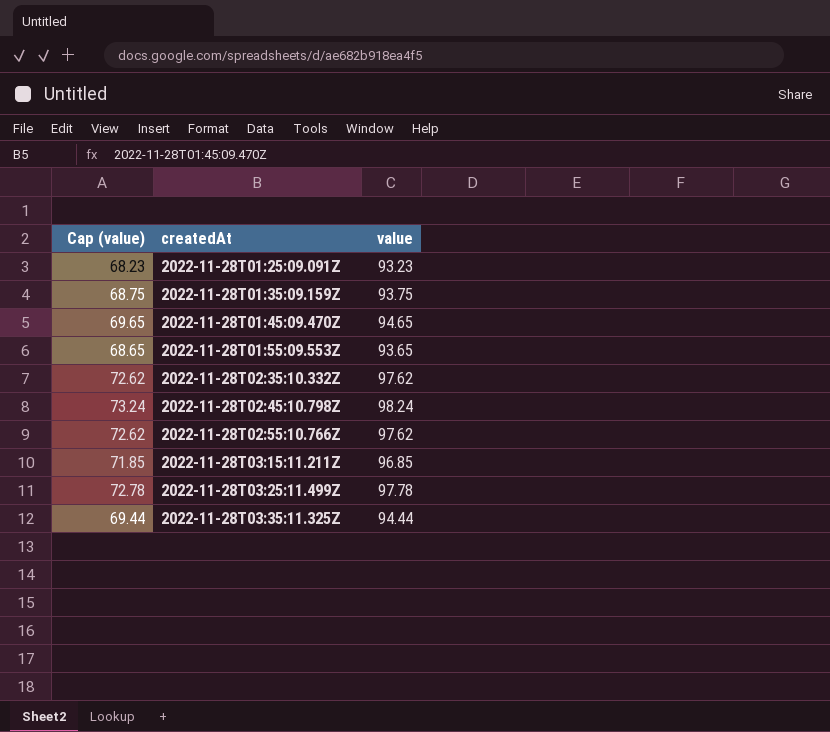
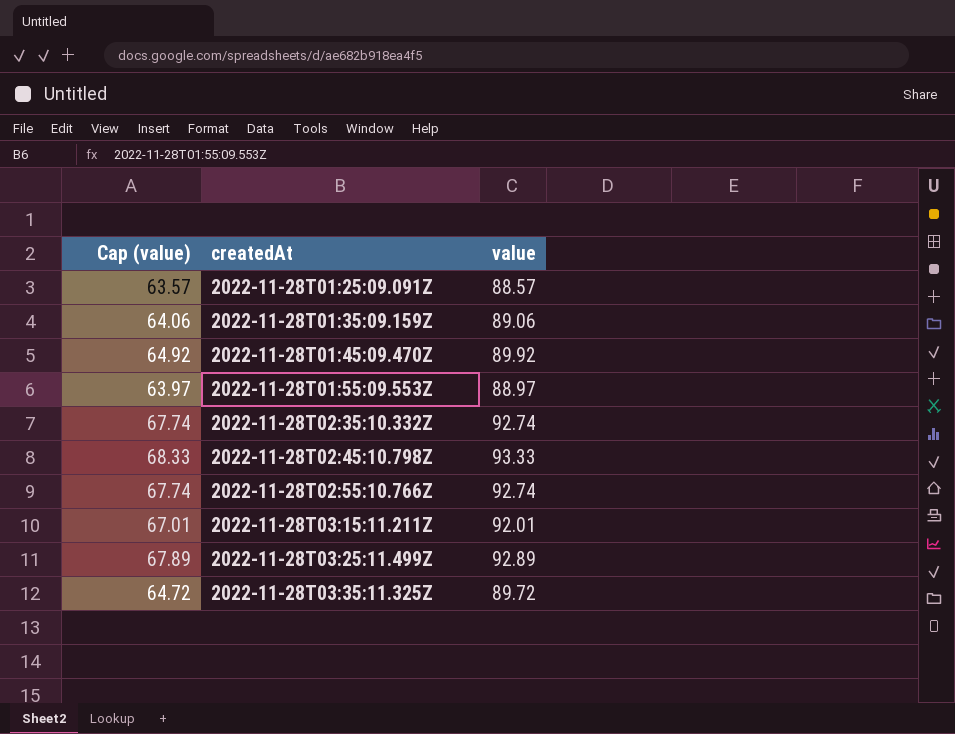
2022-11-28T01:25:09.091Z | Cap (value): 68.23 -> 63.57
2022-11-28T01:25:09.091Z | value: 93.23 -> 88.57
2022-11-28T01:35:09.159Z | Cap (value): 68.75 -> 64.06
2022-11-28T01:35:09.159Z | value: 93.75 -> 89.06
2022-11-28T01:45:09.470Z | Cap (value): 69.65 -> 64.92
2022-11-28T01:45:09.470Z | value: 94.65 -> 89.92
2022-11-28T01:55:09.553Z | Cap (value): 68.65 -> 63.97
2022-11-28T01:55:09.553Z | value: 93.65 -> 88.97
2022-11-28T02:35:10.332Z | Cap (value): 72.62 -> 67.74
2022-11-28T02:35:10.332Z | value: 97.62 -> 92.74
2022-11-28T02:45:10.798Z | Cap (value): 73.24 -> 68.33
2022-11-28T02:45:10.798Z | value: 98.24 -> 93.33
2022-11-28T02:55:10.766Z | Cap (value): 72.62 -> 67.74
2022-11-28T02:55:10.766Z | value: 97.62 -> 92.74
2022-11-28T03:15:11.211Z | Cap (value): 71.85 -> 67.01
2022-11-28T03:15:11.211Z | value: 96.85 -> 92.01
2022-11-28T03:25:11.499Z | Cap (value): 72.78 -> 67.89
2022-11-28T03:25:11.499Z | value: 97.78 -> 92.89
2022-11-28T03:35:11.325Z | Cap (value): 69.44 -> 64.72
2022-11-28T03:35:11.325Z | value: 94.44 -> 89.72

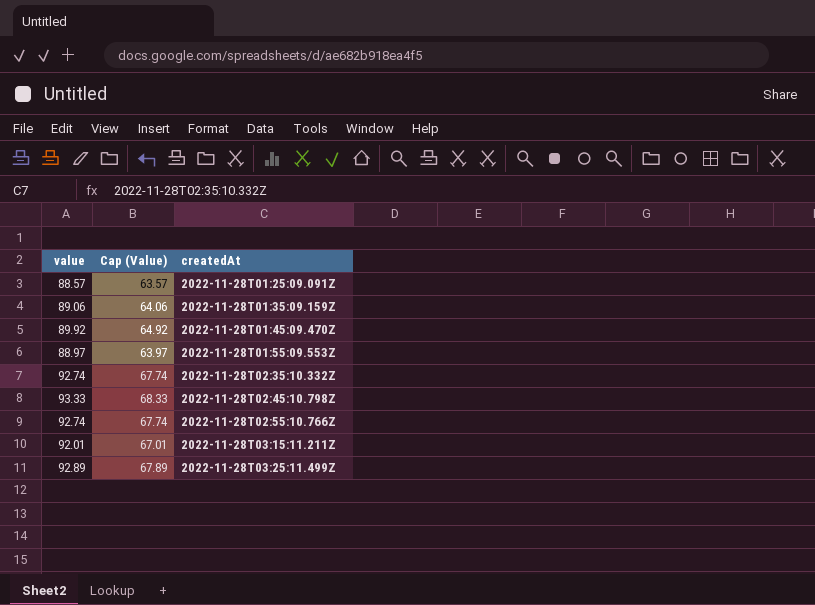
column value | position: 3 -> 1
column name: Cap (value) -> Cap (Value)
row 2022-11-28T03:35:11.325Z: 64.72 | 89.72 -> none

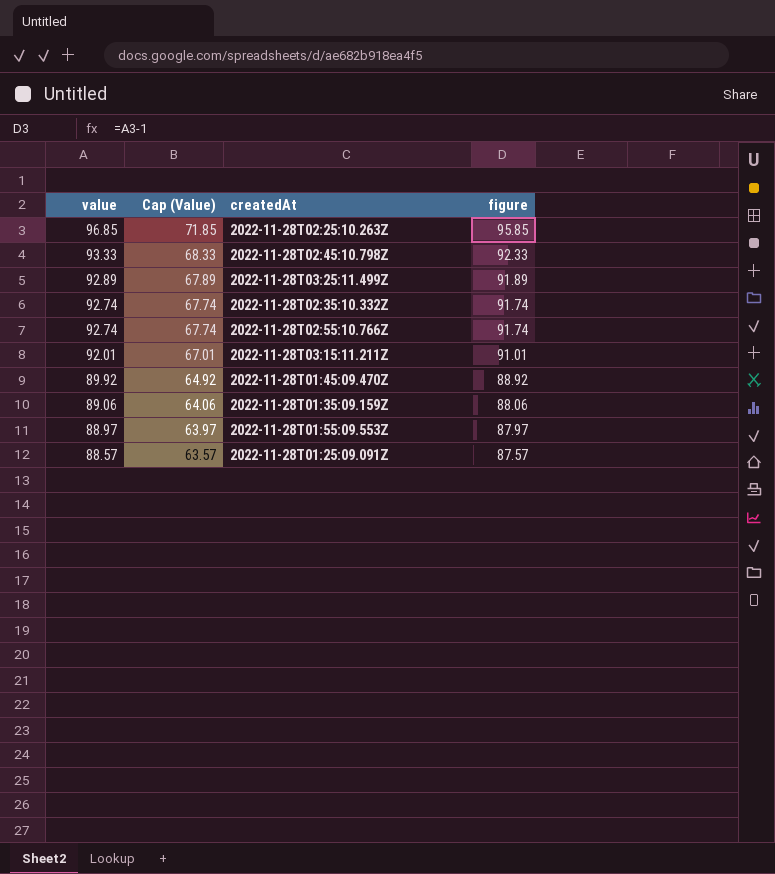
row order: createdAt ascending -> value descending
column figure | formula: none -> [value] - 1
row 2022-11-28T02:25:10.263Z: none -> 96.85 | 71.85 | 95.85

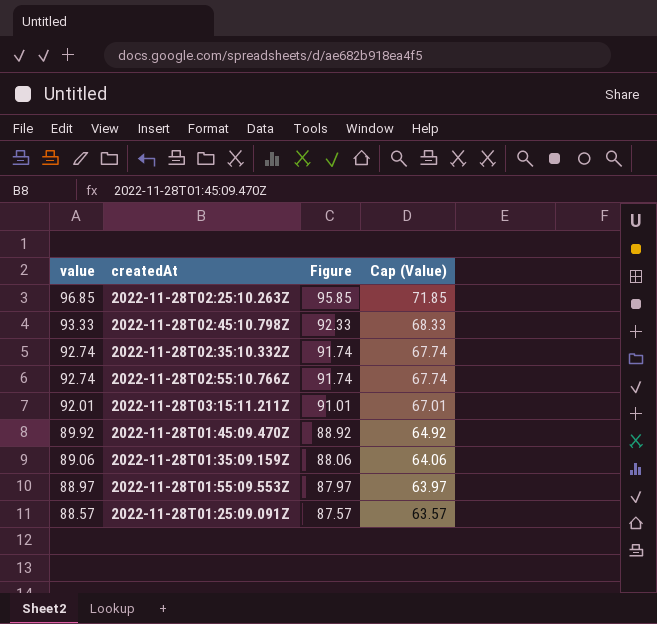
column name: figure -> Figure
column Cap (Value) | position: 2 -> 4
row 2022-11-28T03:25:11.499Z: 92.89 | 67.89 | 91.89 -> none

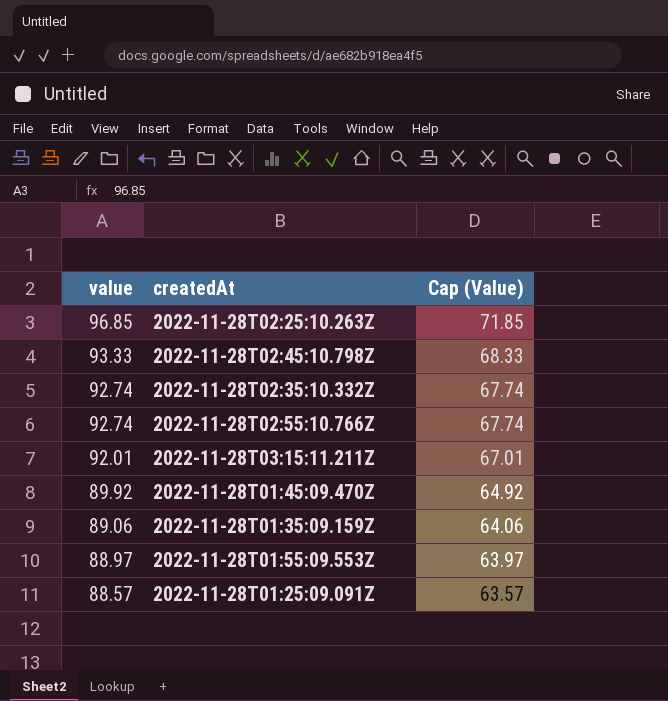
column Figure | formula: [value] - 1 -> none

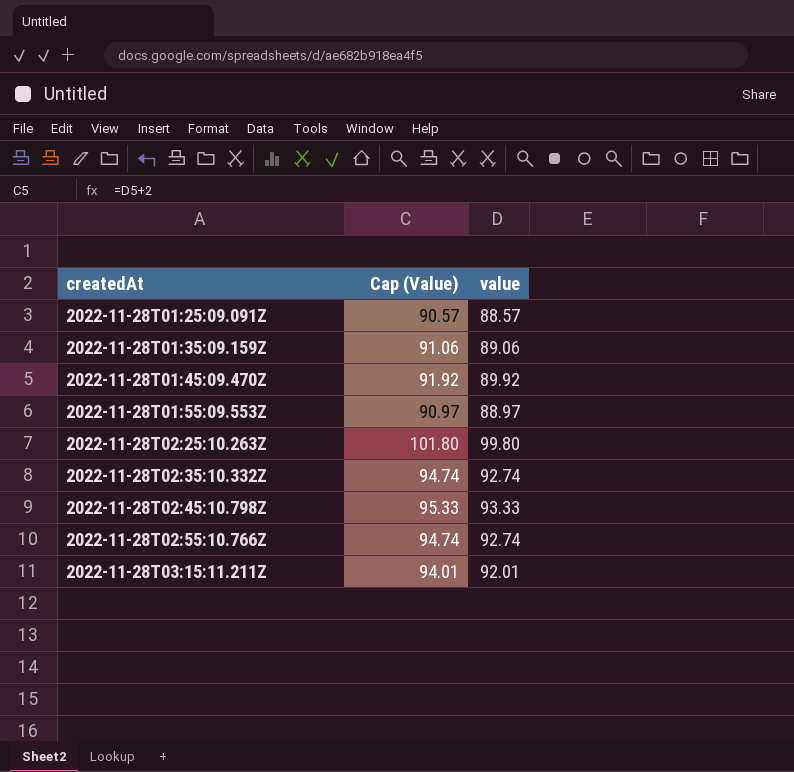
row order: value descending -> createdAt ascending
column Cap (Value) | formula: [value] - 25 -> [value] + 2
column value | position: 1 -> 3
2022-11-28T02:25:10.263Z | value: 96.85 -> 99.80

